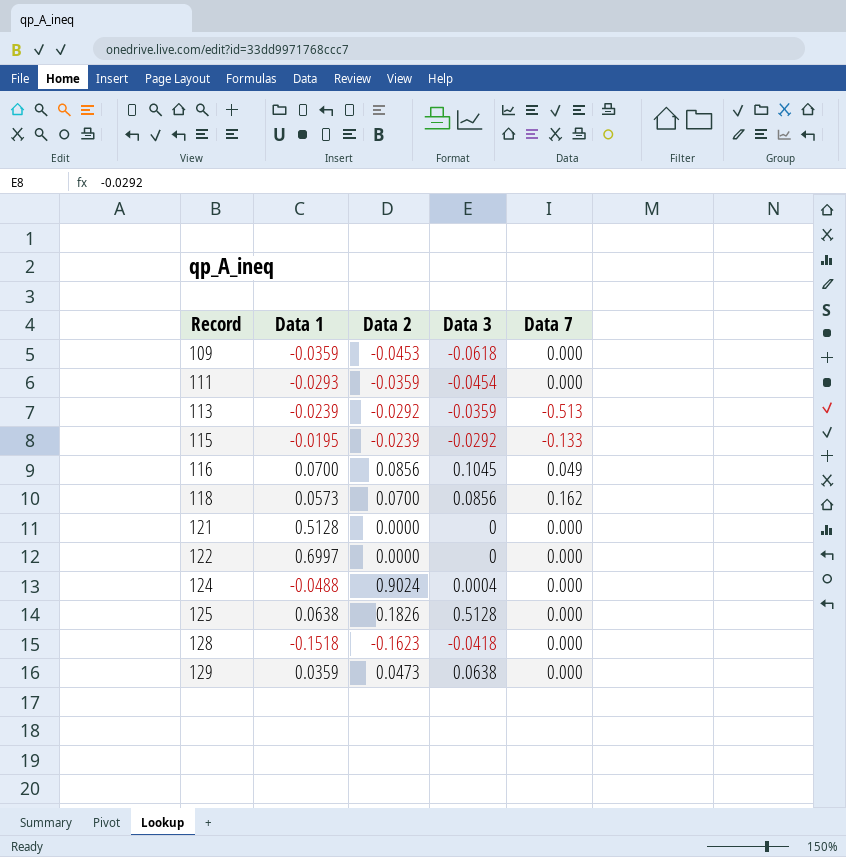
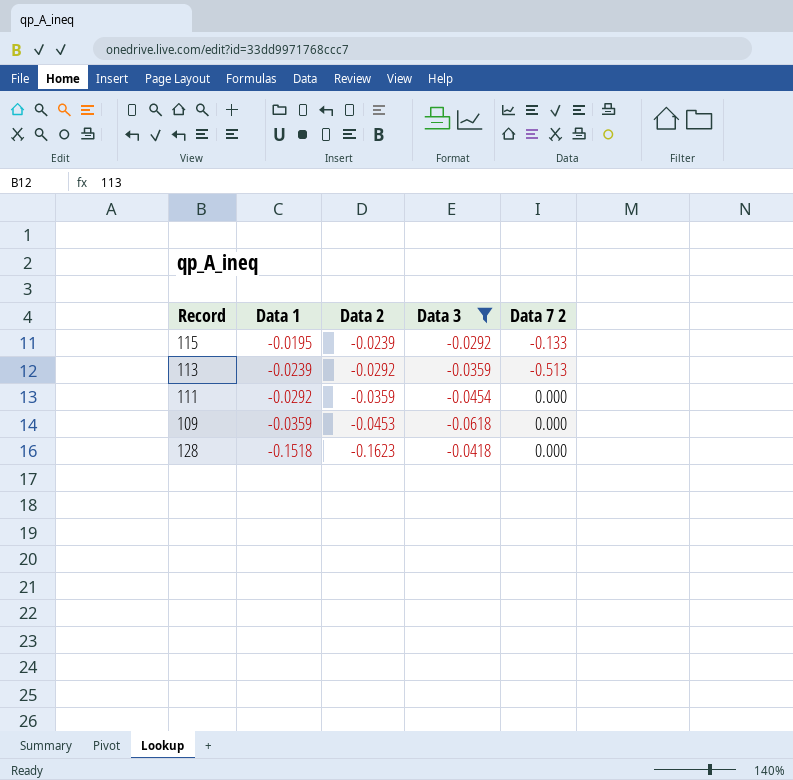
filter: none -> Data 3 <= -0.0292
row order: Record ascending -> Data 1 descending
column name: Data 7 -> Data 7 2
111 | Data 1: -0.0293 -> -0.0292

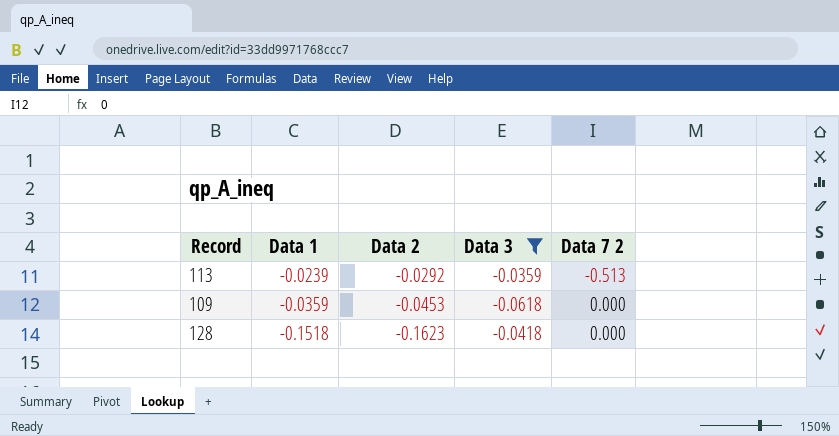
row 115: -0.0195 | -0.0239 | -0.0292 | -0.133 -> none
row 111: -0.0292 | -0.0359 | -0.0454 | 0.000 -> none

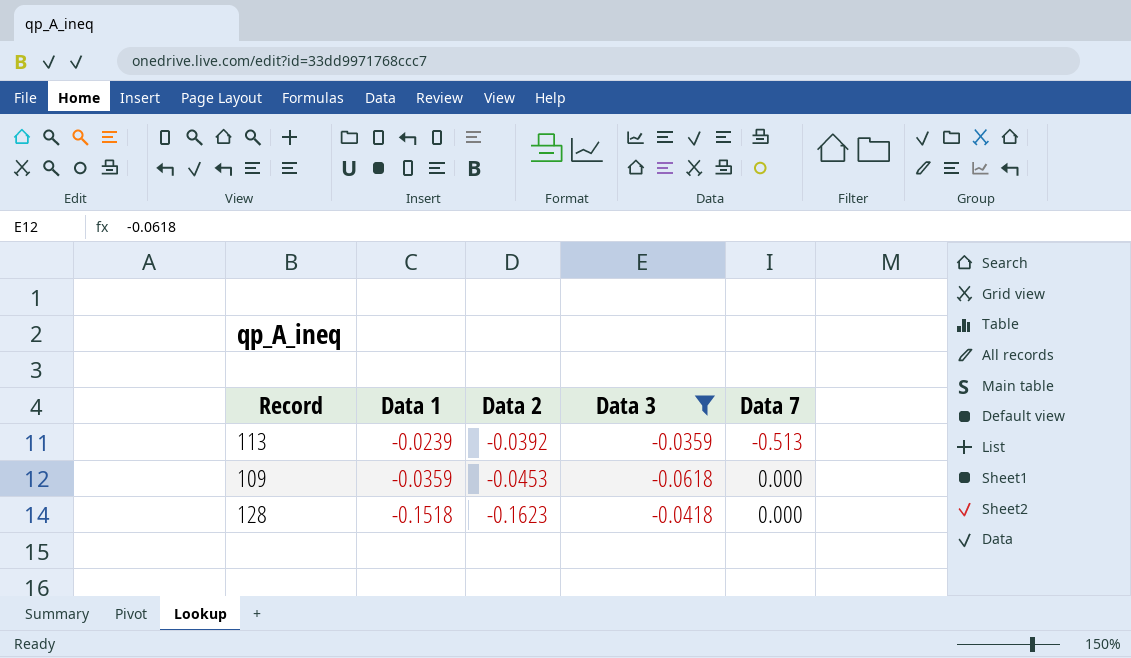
column name: Data 7 2 -> Data 7
113 | Data 2: -0.0292 -> -0.0392

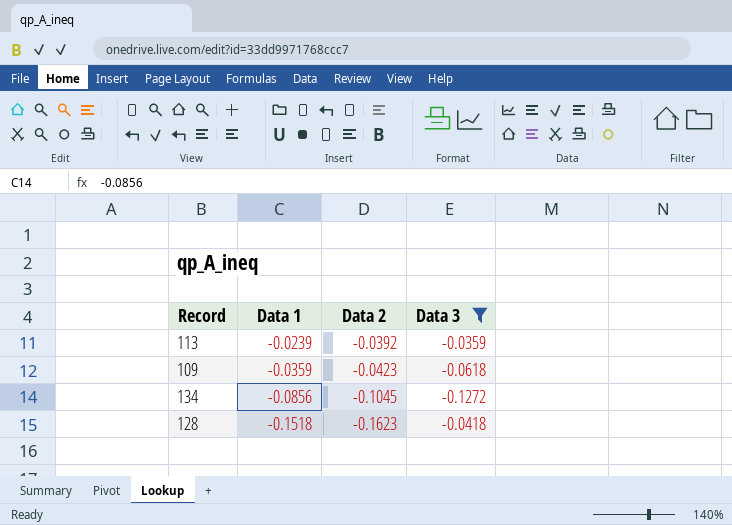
column Data 7 | position: 5 -> none
109 | Data 2: -0.0453 -> -0.0423
row 134: none -> -0.0856 | -0.1045 | -0.1272

